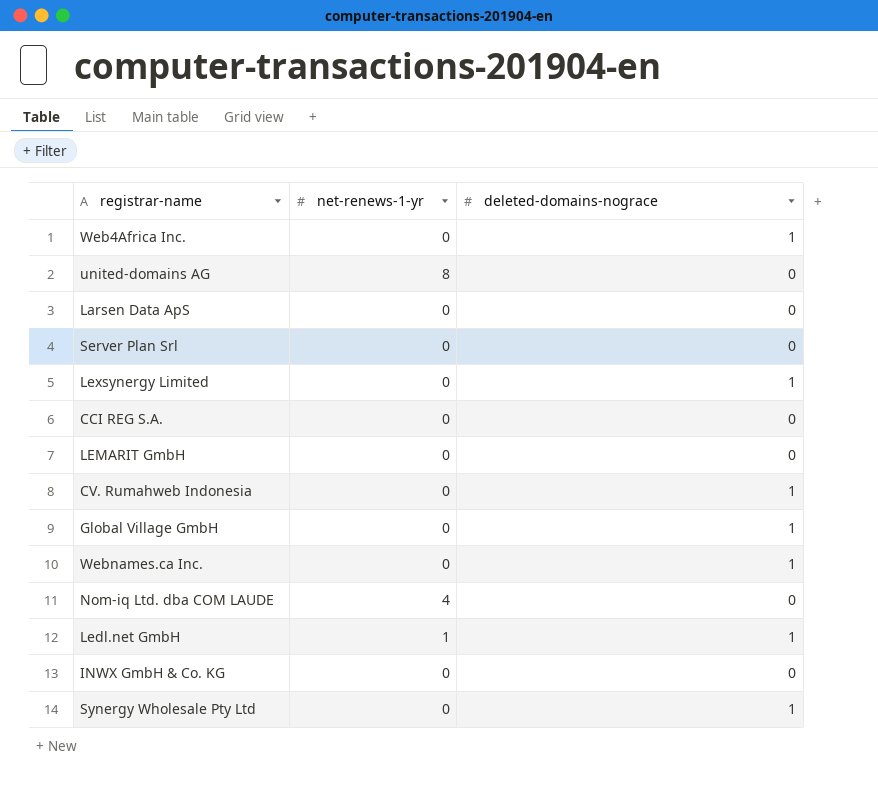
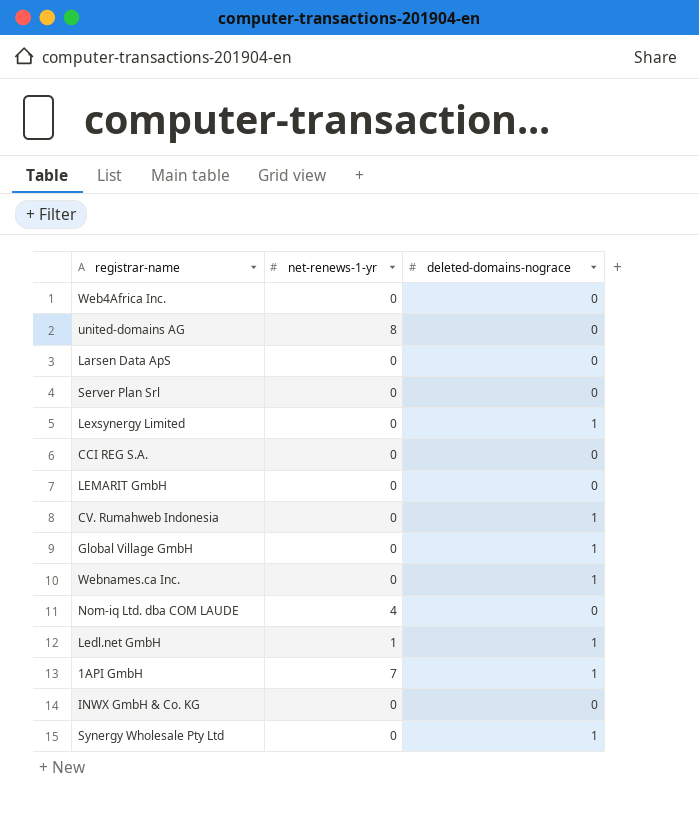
Web4Africa Inc. | deleted-domains-nograce: 1 -> 0
row 1API GmbH: none -> 7 | 1

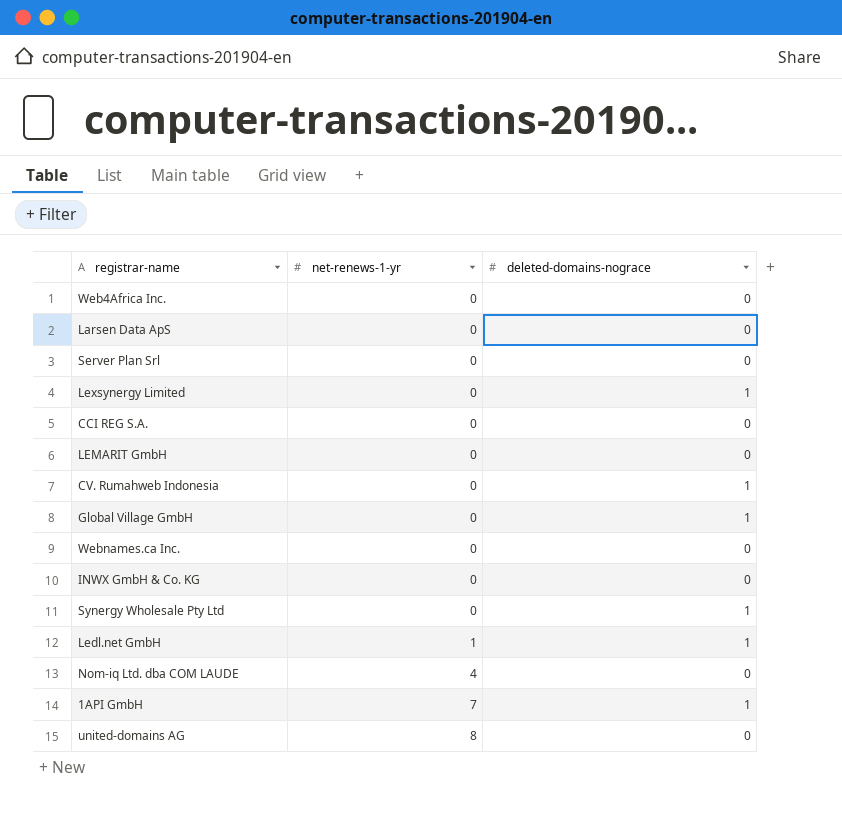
row order: none -> net-renews-1-yr ascending
Webnames.ca Inc. | deleted-domains-nograce: 1 -> 0

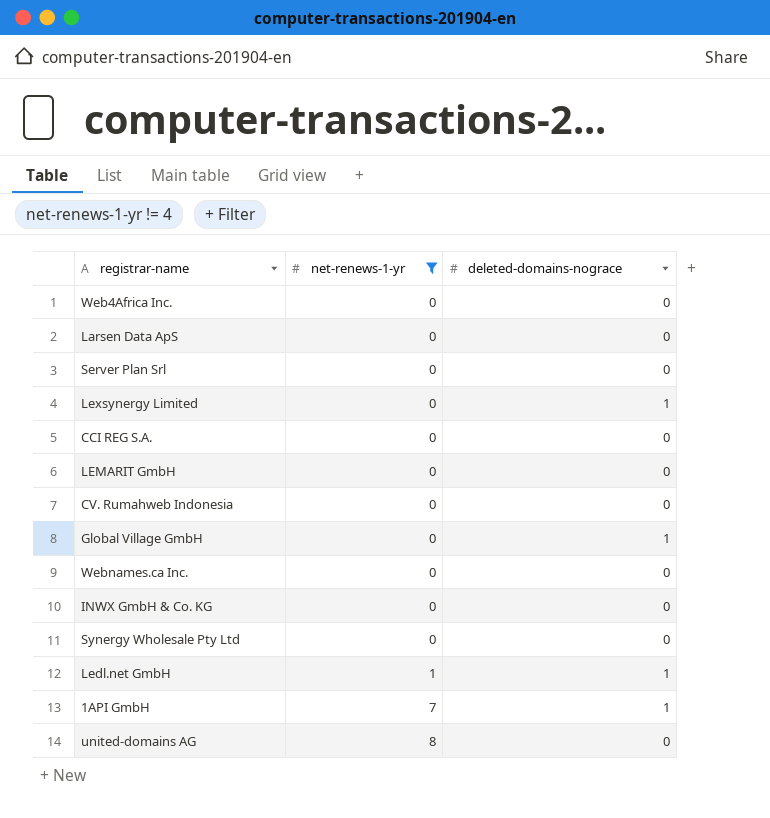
filter: none -> net-renews-1-yr != 4
CV. Rumahweb Indonesia | deleted-domains-nograce: 1 -> 0
Synergy Wholesale Pty Ltd | deleted-domains-nograce: 1 -> 0

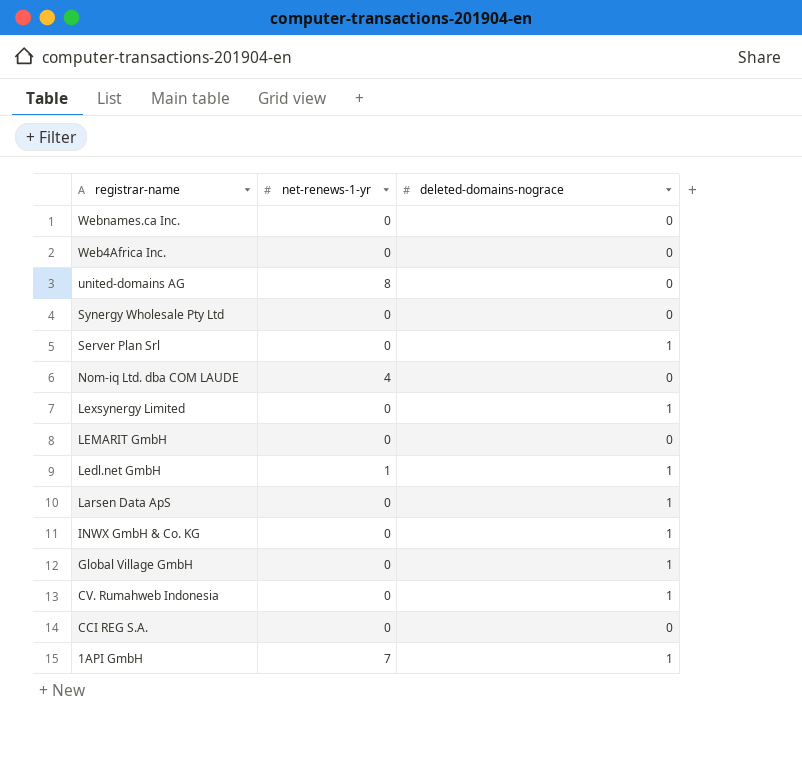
filter: net-renews-1-yr != 4 -> none
row order: net-renews-1-yr ascending -> registrar-name descending
Server Plan Srl | deleted-domains-nograce: 0 -> 1
Larsen Data ApS | deleted-domains-nograce: 0 -> 1
INWX GmbH & Co. KG | deleted-domains-nograce: 0 -> 1
CV. Rumahweb Indonesia | deleted-domains-nograce: 0 -> 1

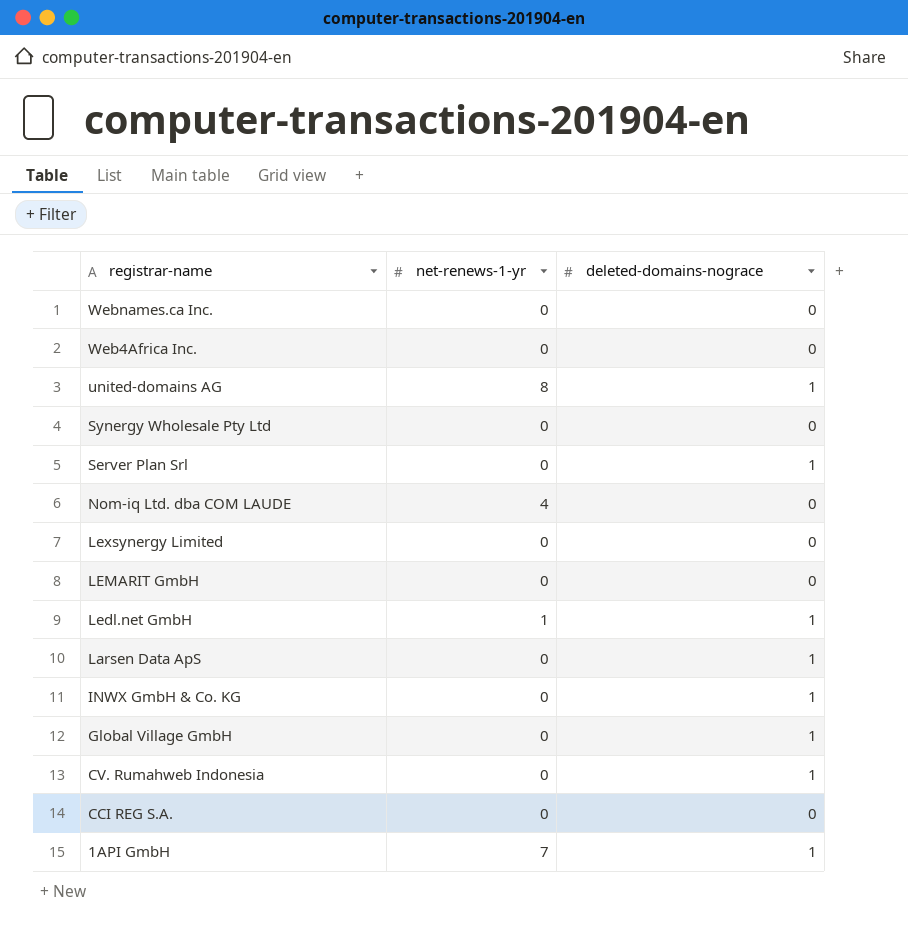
united-domains AG | deleted-domains-nograce: 0 -> 1
Lexsynergy Limited | deleted-domains-nograce: 1 -> 0

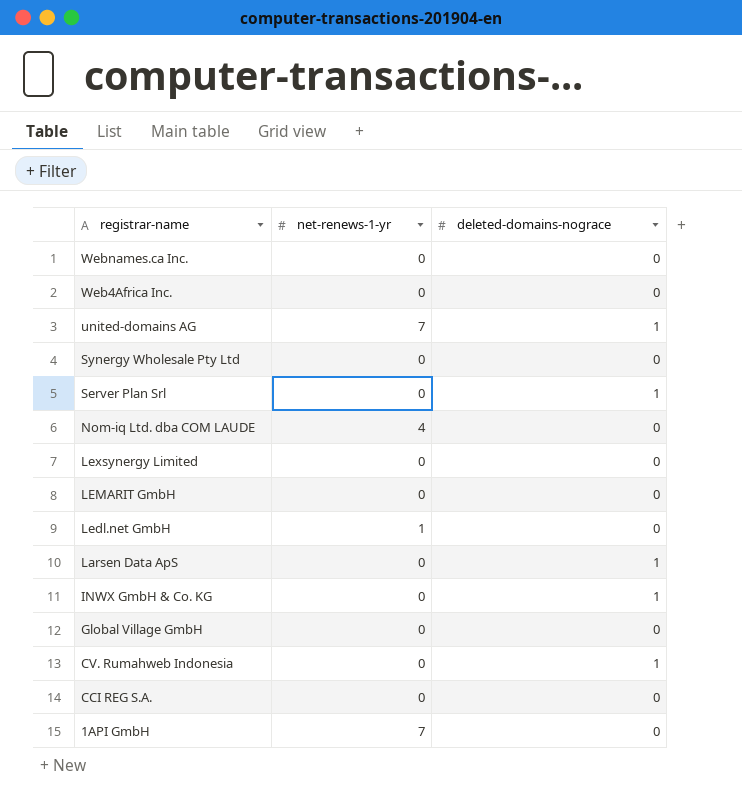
united-domains AG | net-renews-1-yr: 8 -> 7
Ledl.net GmbH | deleted-domains-nograce: 1 -> 0
Global Village GmbH | deleted-domains-nograce: 1 -> 0
1API GmbH | deleted-domains-nograce: 1 -> 0

